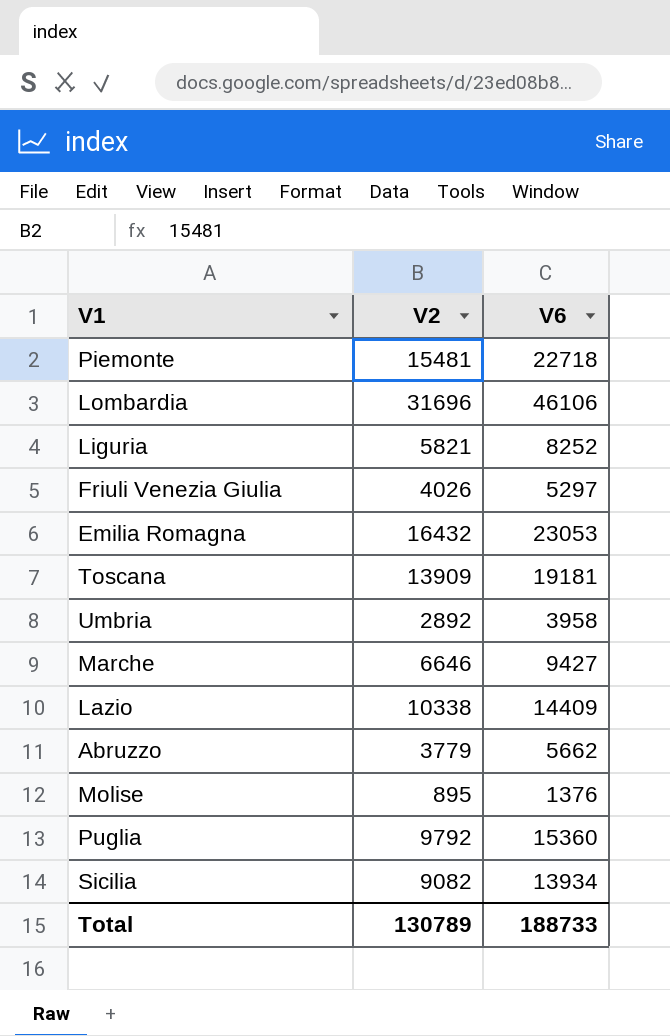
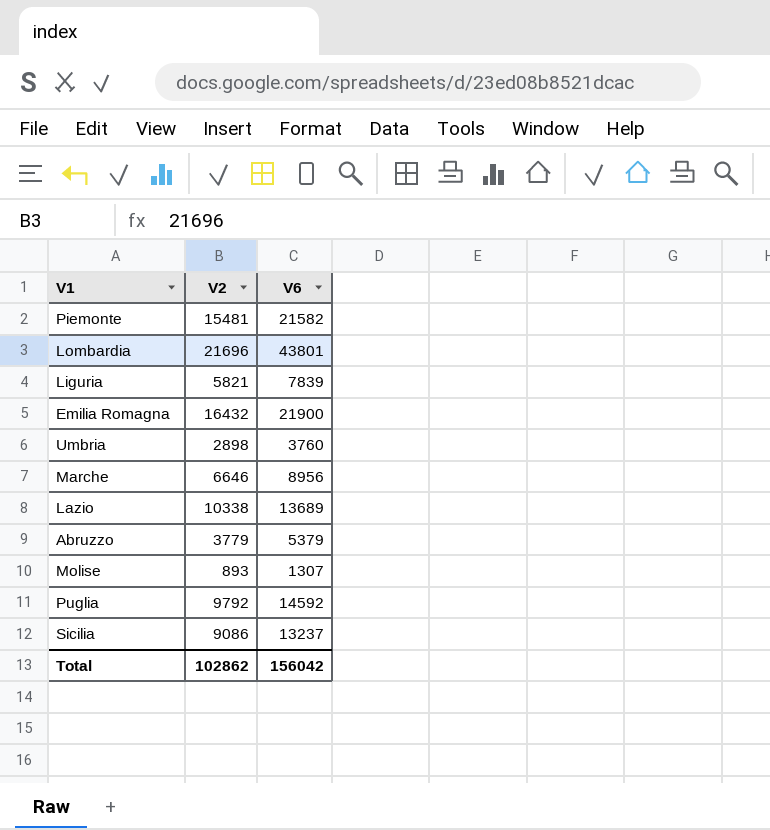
row Friuli Venezia Giulia: 4026 | 5297 -> none
row Toscana: 13909 | 19181 -> none
Piemonte | V6: 22718 -> 21582
Lombardia | V2: 31696 -> 21696
Lombardia | V6: 46106 -> 43801
Liguria | V6: 8252 -> 7839
Emilia Romagna | V6: 23053 -> 21900
Umbria | V2: 2892 -> 2898
Umbria | V6: 3958 -> 3760
Marche | V6: 9427 -> 8956
Lazio | V6: 14409 -> 13689
Abruzzo | V6: 5662 -> 5379
Molise | V2: 895 -> 893
Molise | V6: 1376 -> 1307
Puglia | V6: 15360 -> 14592
Sicilia | V2: 9082 -> 9086
Sicilia | V6: 13934 -> 13237
Total | V2: 130789 -> 102862
Total | V6: 188733 -> 156042

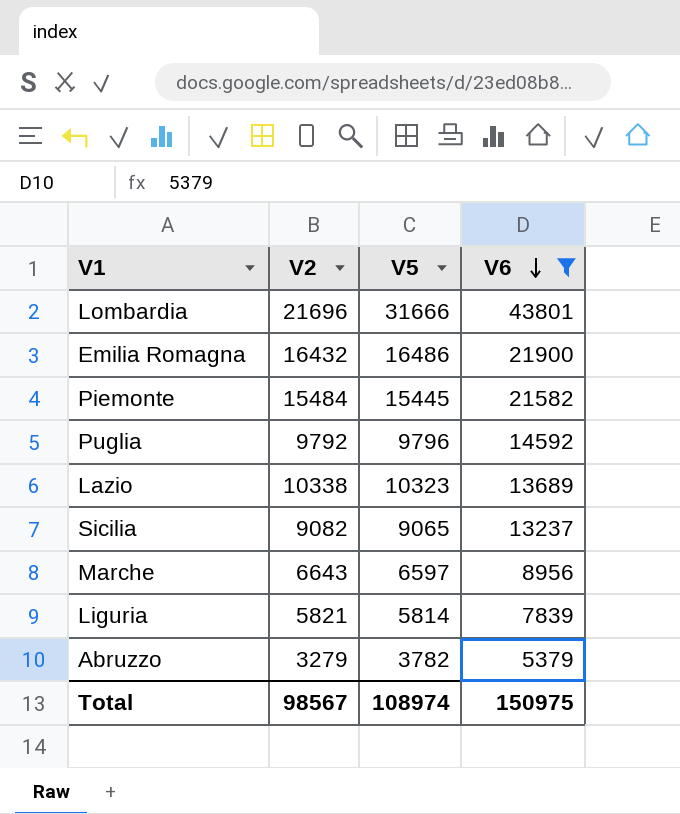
filter: none -> V6 >= 5379
row order: none -> V6 descending
column V5 | position: none -> 3
Piemonte | V2: 15481 -> 15484
Sicilia | V2: 9086 -> 9082
Marche | V2: 6646 -> 6643
Abruzzo | V2: 3779 -> 3279
Total | V2: 102862 -> 98567
Total | V6: 156042 -> 150975

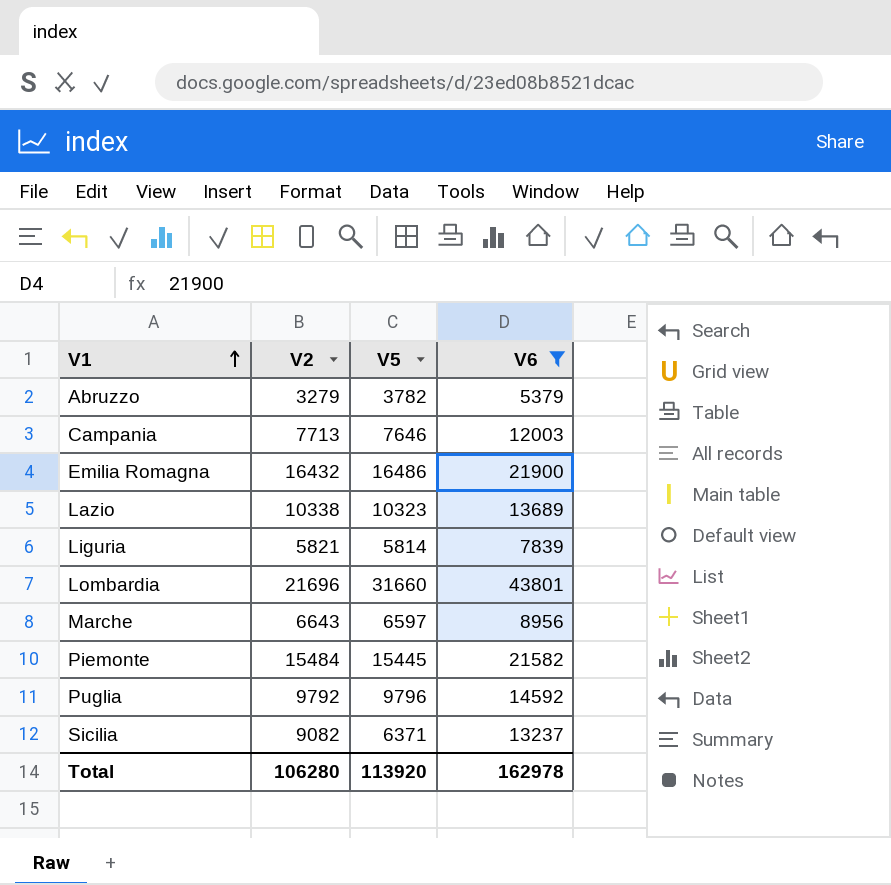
row order: V6 descending -> V1 ascending
row Campania: none -> 7713 | 7646 | 12003
Lombardia | V5: 31666 -> 31660
Sicilia | V5: 9065 -> 6371
Total | V2: 98567 -> 106280
Total | V5: 108974 -> 113920
Total | V6: 150975 -> 162978

